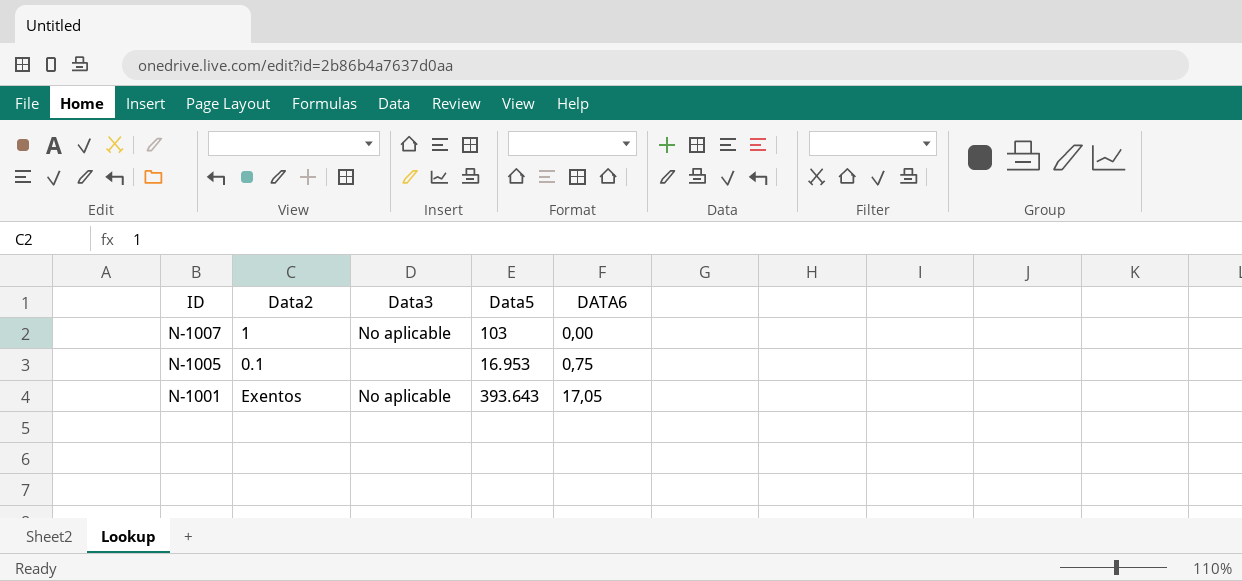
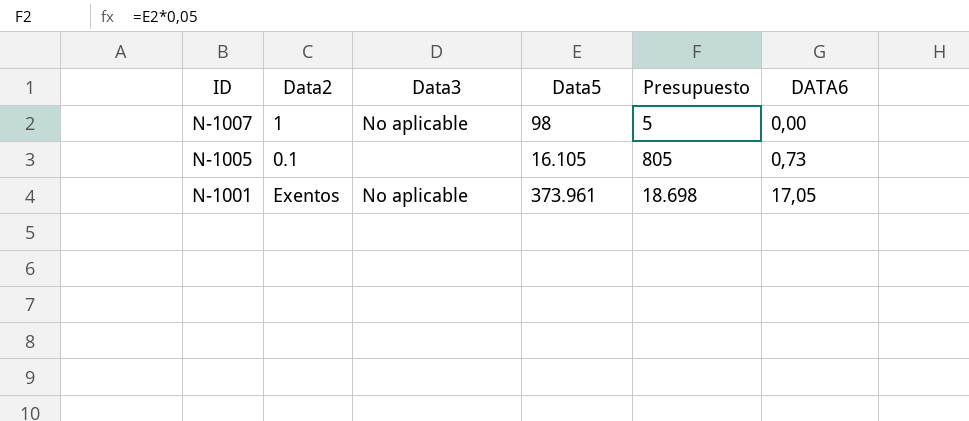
column Presupuesto | formula: none -> [Data5] * 0,05
N-1007 | Data5: 103 -> 98
N-1005 | Data5: 16.953 -> 16.105
N-1005 | DATA6: 0,75 -> 0,73
N-1001 | Data5: 393.643 -> 373.961

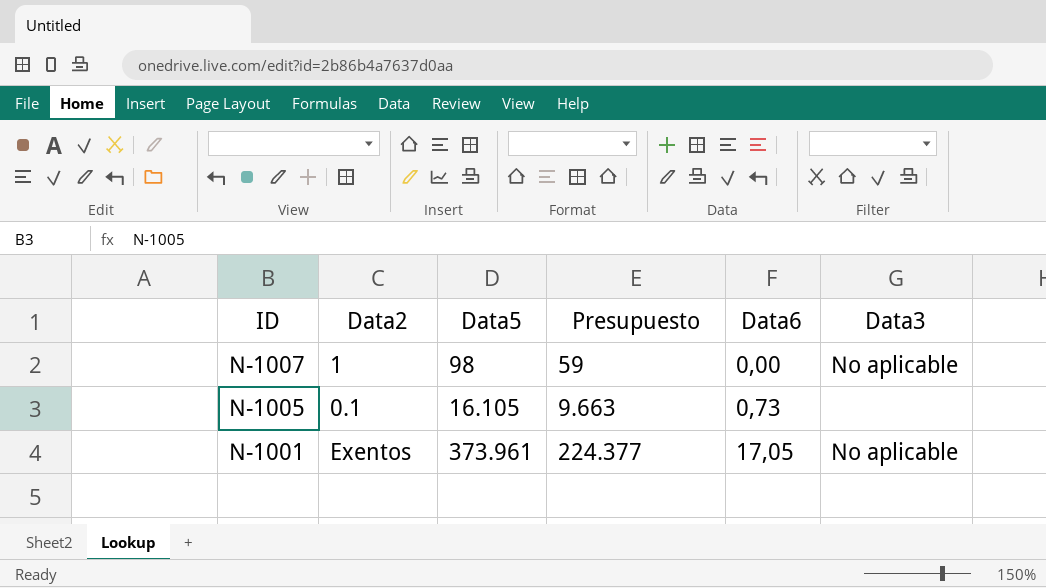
column Presupuesto | formula: [Data5] * 0,05 -> [Data5] * 0,6
column name: DATA6 -> Data6
column Data3 | position: 3 -> 6

